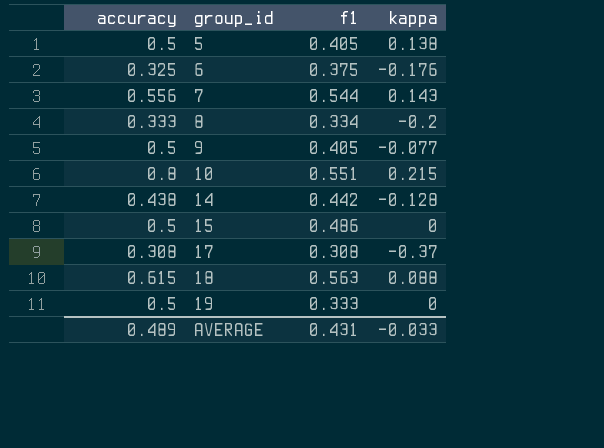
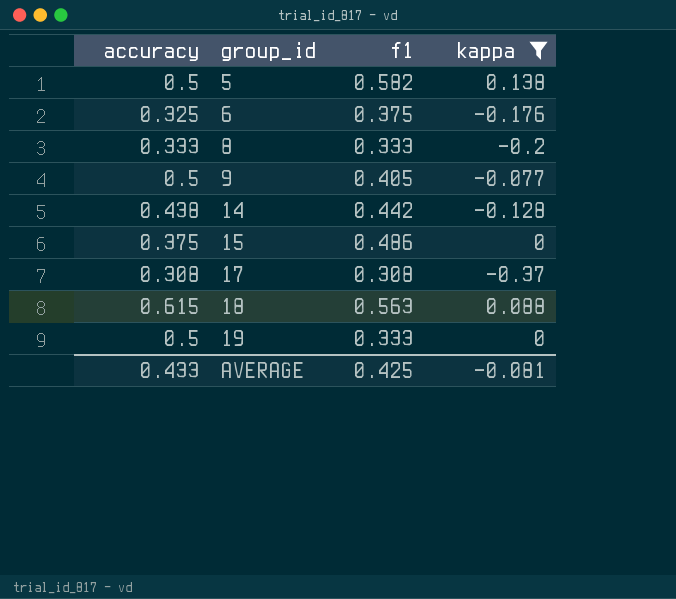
filter: none -> kappa <= 0.138
5 | f1: 0.405 -> 0.582
8 | f1: 0.334 -> 0.333
15 | accuracy: 0.5 -> 0.375
AVERAGE | accuracy: 0.489 -> 0.433
AVERAGE | f1: 0.431 -> 0.425
AVERAGE | kappa: -0.033 -> -0.081

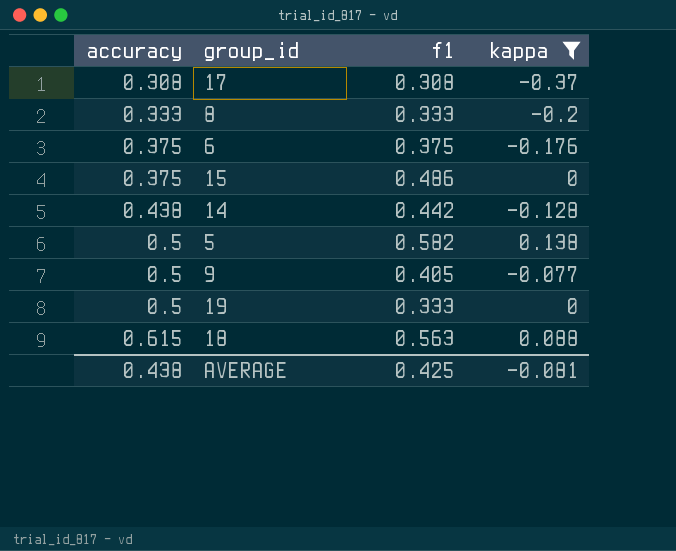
row order: group_id ascending -> accuracy ascending
6 | accuracy: 0.325 -> 0.375
AVERAGE | accuracy: 0.433 -> 0.438

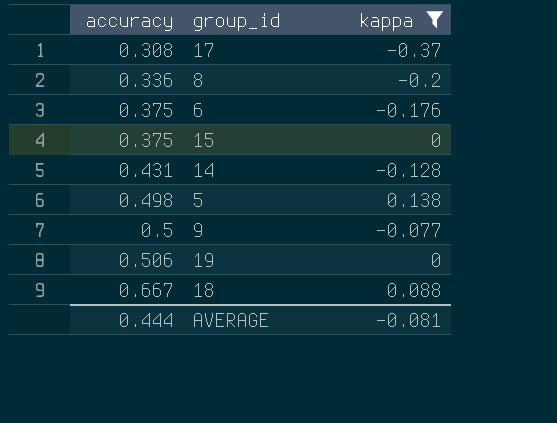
column f1 | position: 3 -> none
8 | accuracy: 0.333 -> 0.336
14 | accuracy: 0.438 -> 0.431
5 | accuracy: 0.5 -> 0.498
19 | accuracy: 0.5 -> 0.506
18 | accuracy: 0.615 -> 0.667
AVERAGE | accuracy: 0.438 -> 0.444

